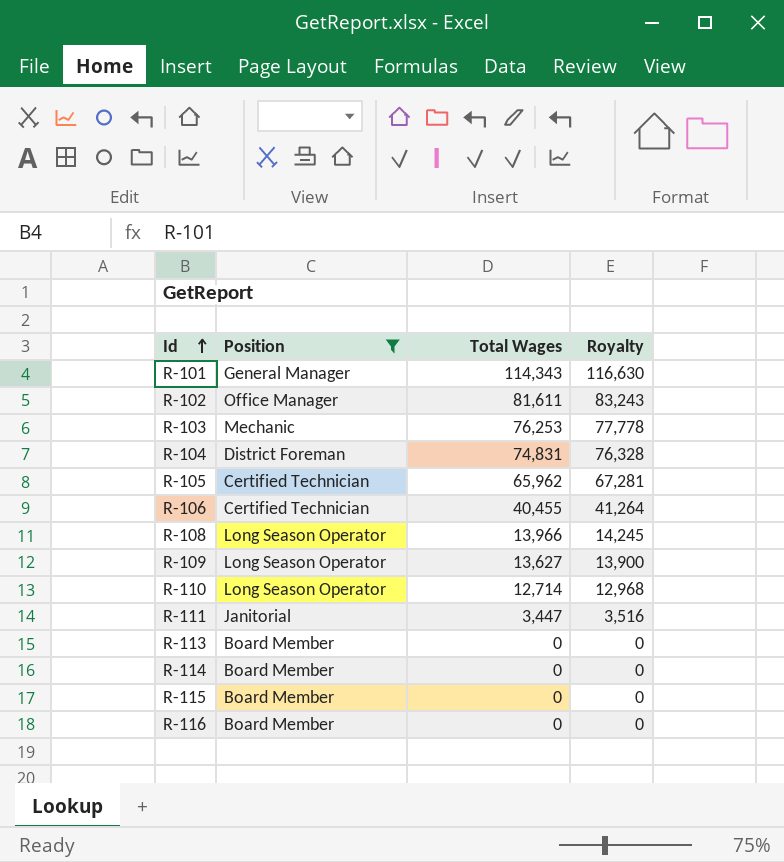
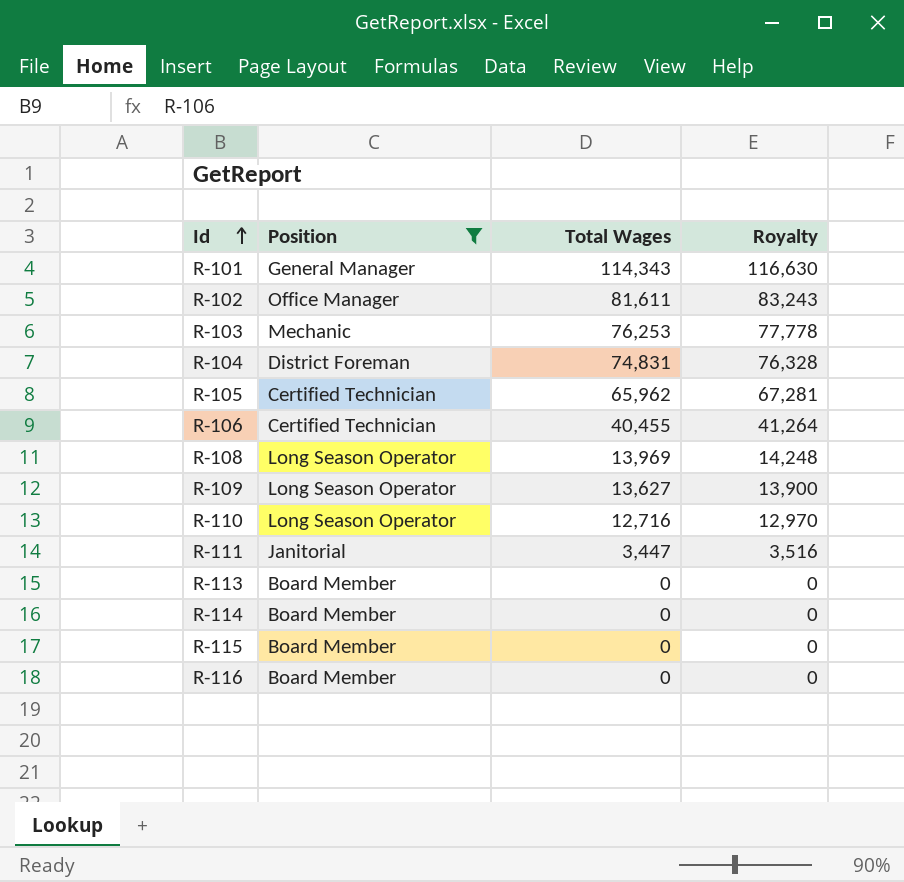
R-108 | Total Wages: 13,966 -> 13,969
R-108 | Royalty: 14,245 -> 14,248
R-110 | Total Wages: 12,714 -> 12,716
R-110 | Royalty: 12,968 -> 12,970

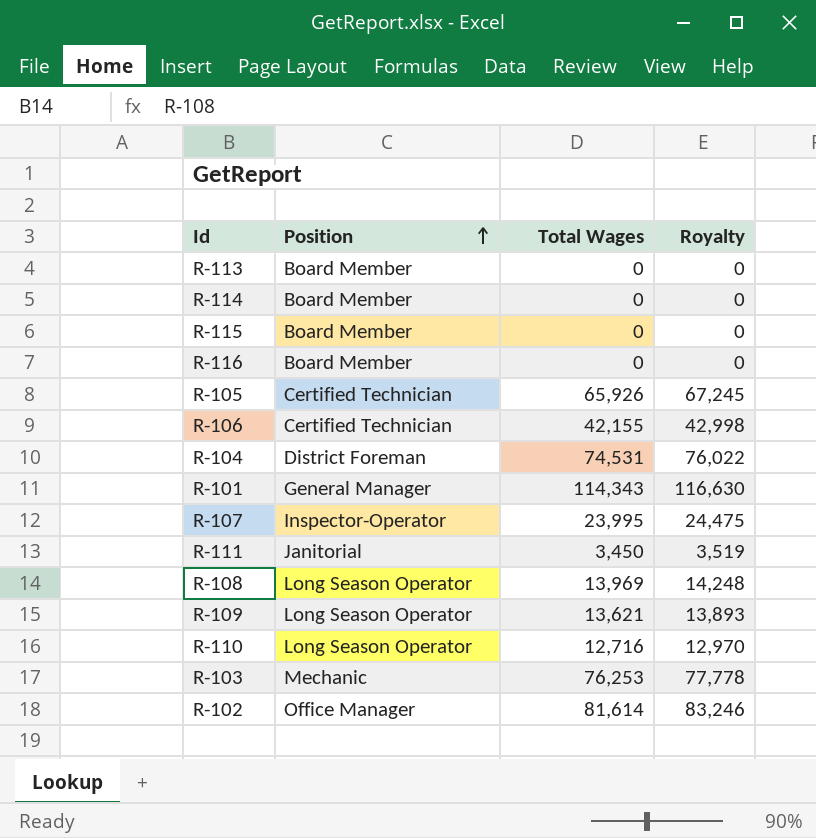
filter: Position != Inspector-Operator -> none
row order: Id ascending -> Position ascending
R-105 | Total Wages: 65,962 -> 65,926
R-105 | Royalty: 67,281 -> 67,245
R-106 | Total Wages: 40,455 -> 42,155
R-106 | Royalty: 41,264 -> 42,998
R-104 | Total Wages: 74,831 -> 74,531
R-104 | Royalty: 76,328 -> 76,022
R-111 | Total Wages: 3,447 -> 3,450
R-111 | Royalty: 3,516 -> 3,519
R-109 | Total Wages: 13,627 -> 13,621
R-109 | Royalty: 13,900 -> 13,893
R-102 | Total Wages: 81,611 -> 81,614
R-102 | Royalty: 83,243 -> 83,246

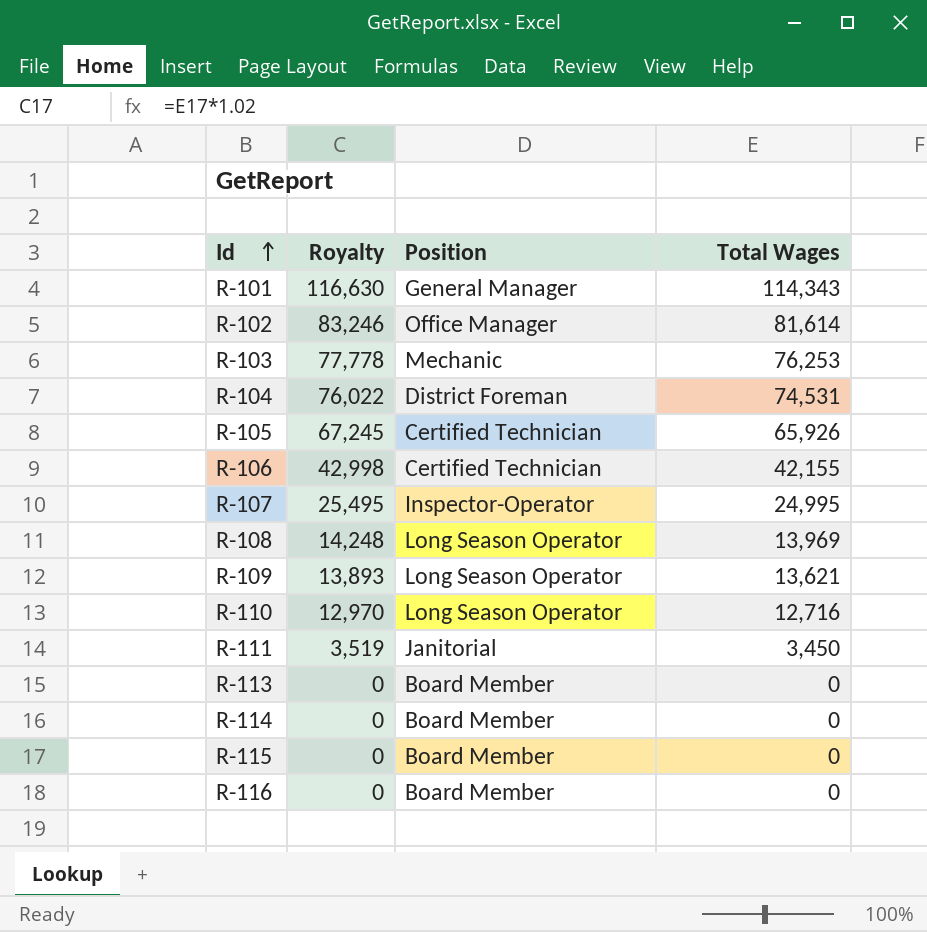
row order: Position ascending -> Id ascending
column Royalty | position: 4 -> 2
R-107 | Royalty: 24,475 -> 25,495
R-107 | Total Wages: 23,995 -> 24,995

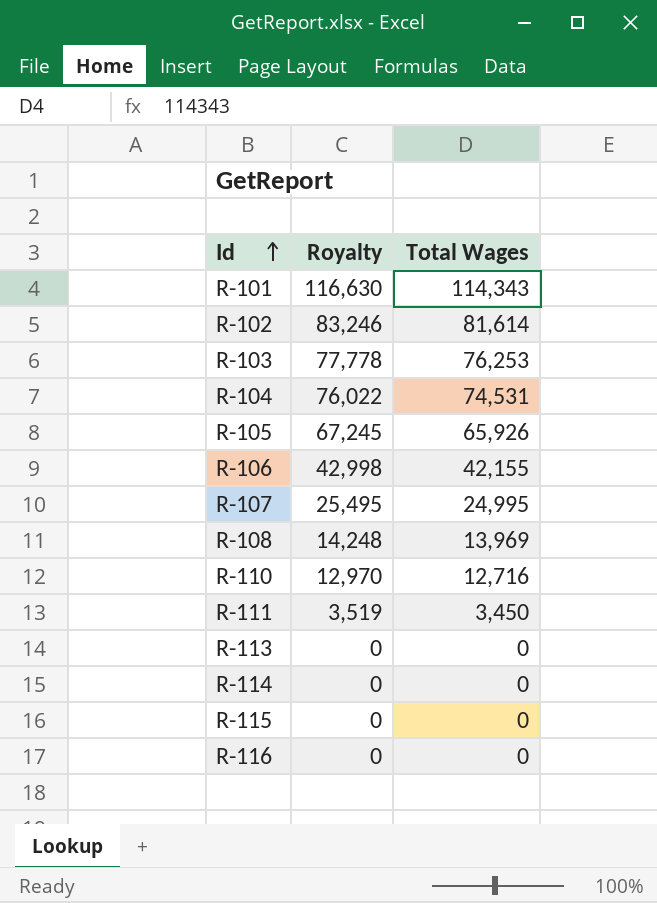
column Position | position: 3 -> none
row R-109: 13,893 | Long Season Operator | 13,621 -> none

